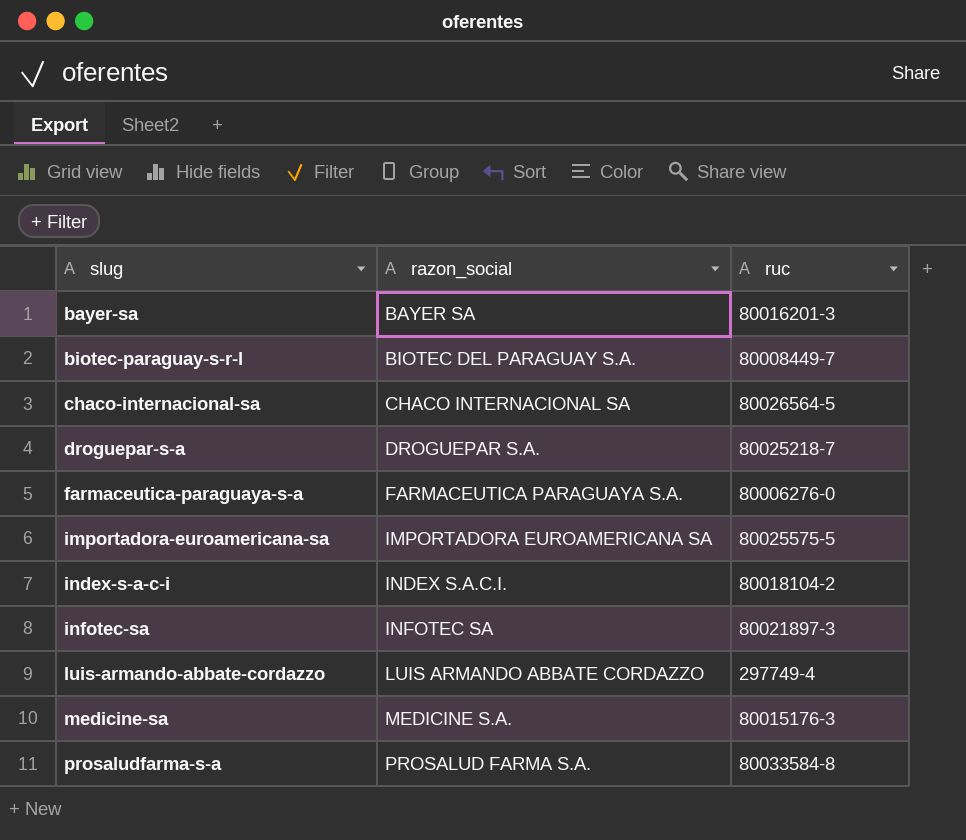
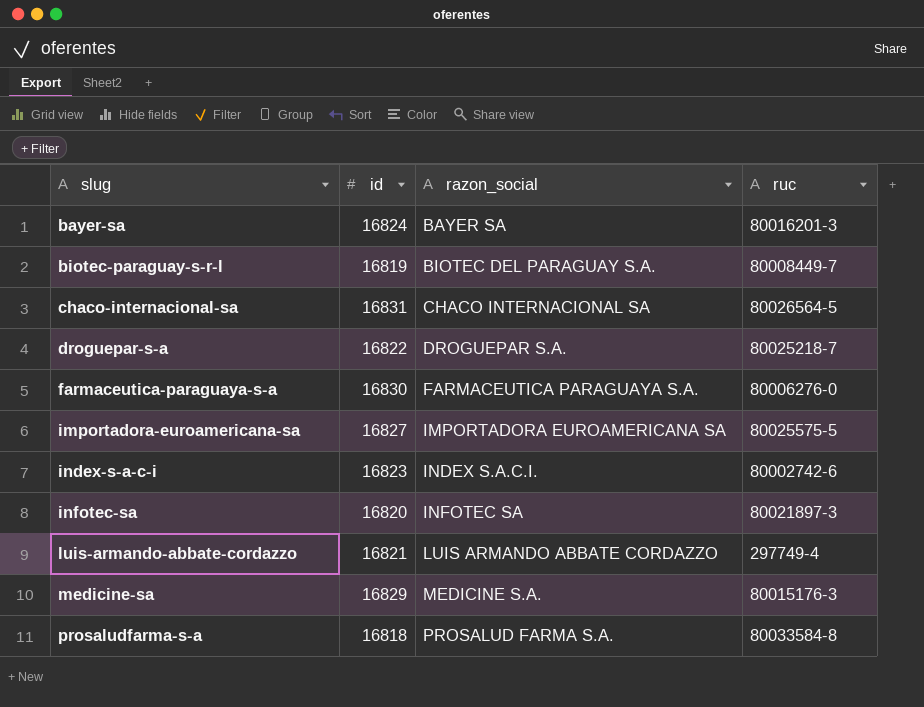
column id | position: none -> 2
index-s-a-c-i | ruc: 80018104-2 -> 80002742-6

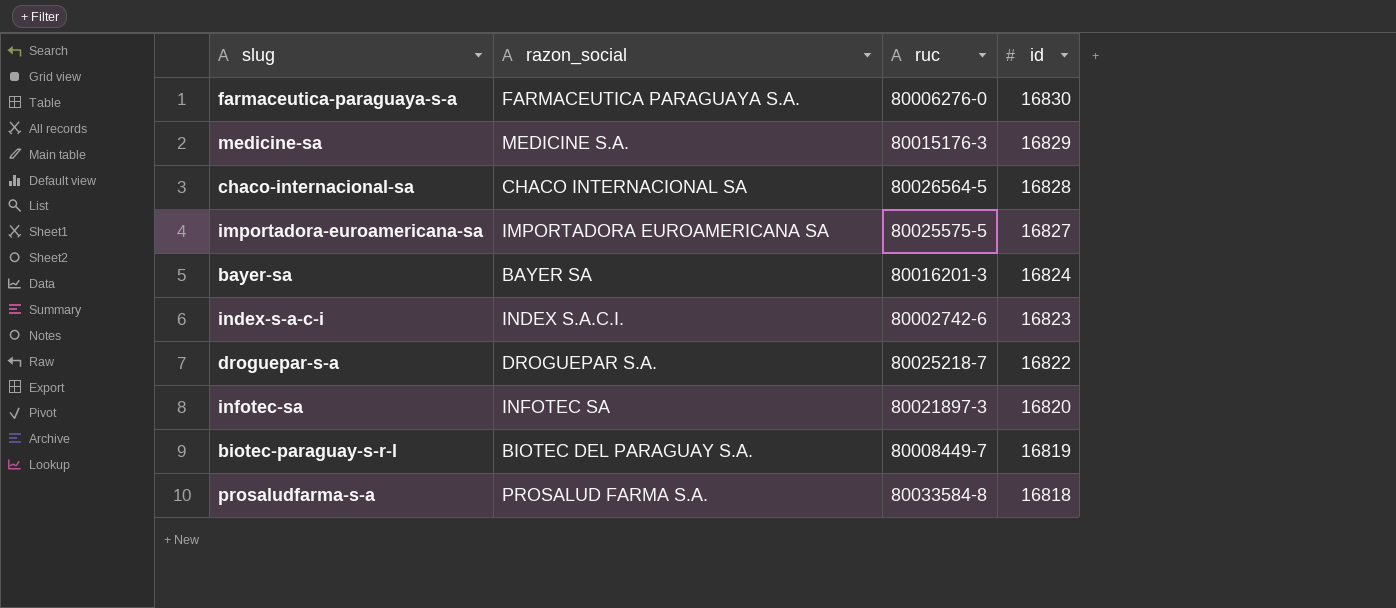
row order: slug ascending -> id descending
column id | position: 2 -> 4
row luis-armando-abbate-cordazzo: 16821 | LUIS ARMANDO ABBATE CORDAZZO | 297749-4 -> none
chaco-internacional-sa | id: 16831 -> 16828

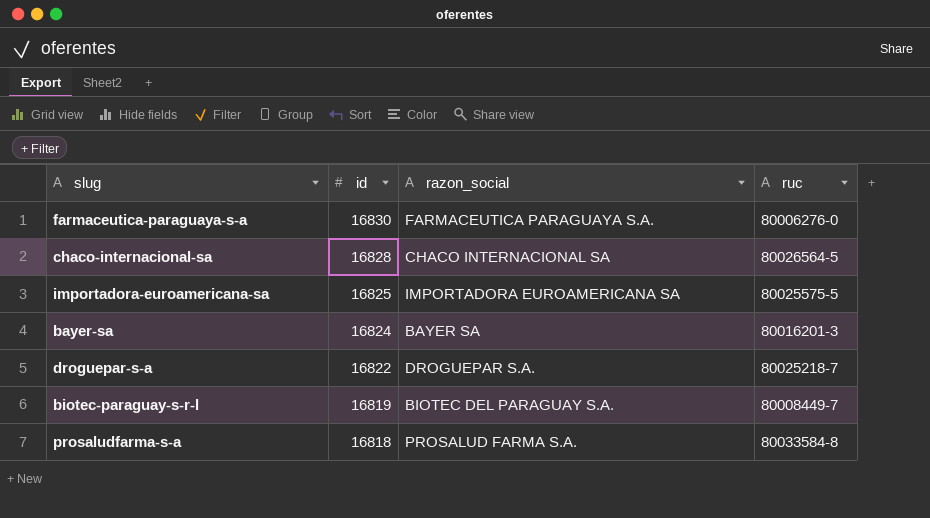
column id | position: 4 -> 2
row medicine-sa: MEDICINE S.A. | 80015176-3 | 16829 -> none
row index-s-a-c-i: INDEX S.A.C.I. | 80002742-6 | 16823 -> none
row infotec-sa: INFOTEC SA | 80021897-3 | 16820 -> none
importadora-euroamericana-sa | id: 16827 -> 16825

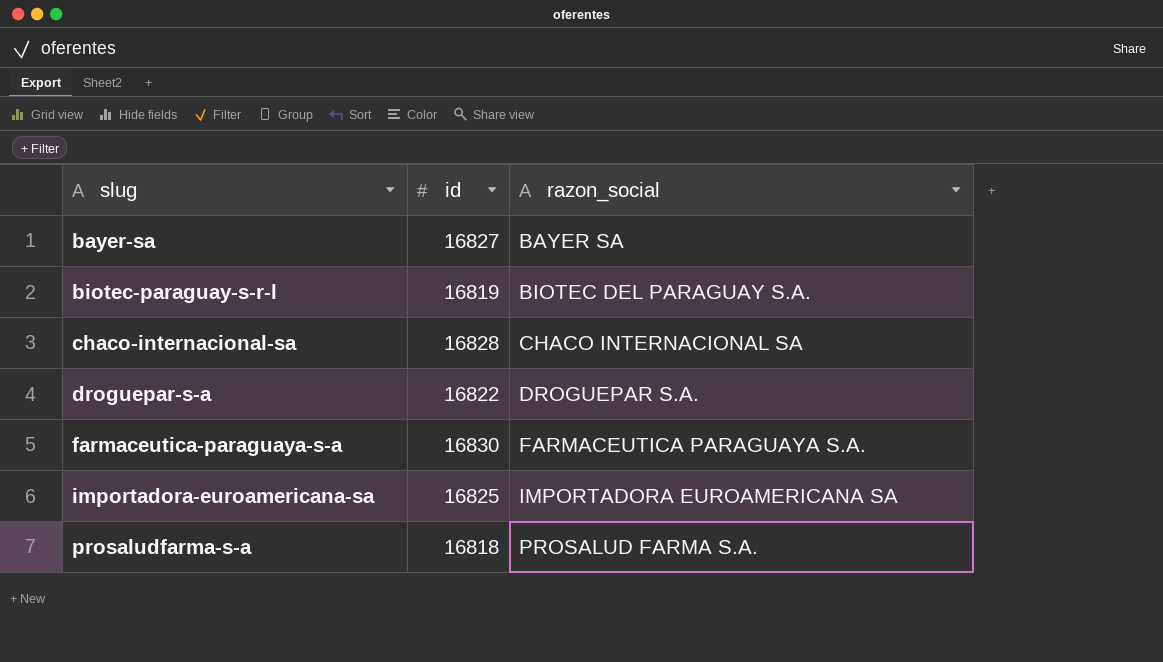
row order: id descending -> slug ascending
column ruc | position: 4 -> none
bayer-sa | id: 16824 -> 16827

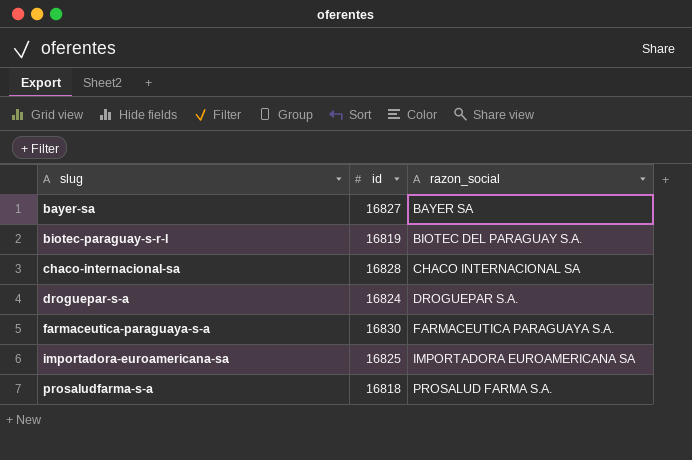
droguepar-s-a | id: 16822 -> 16824

